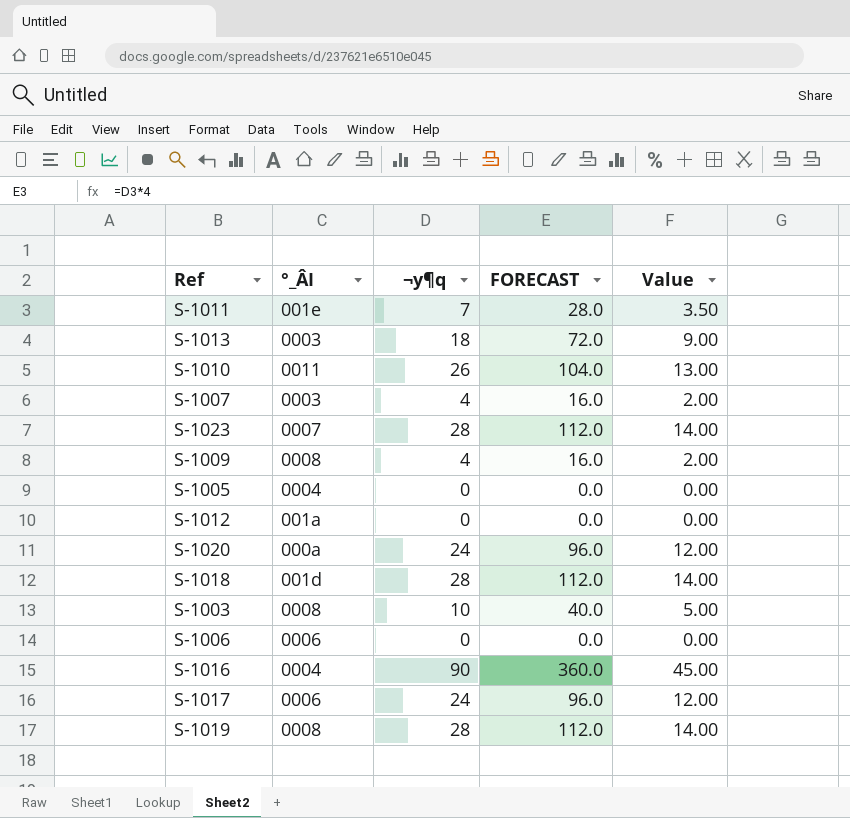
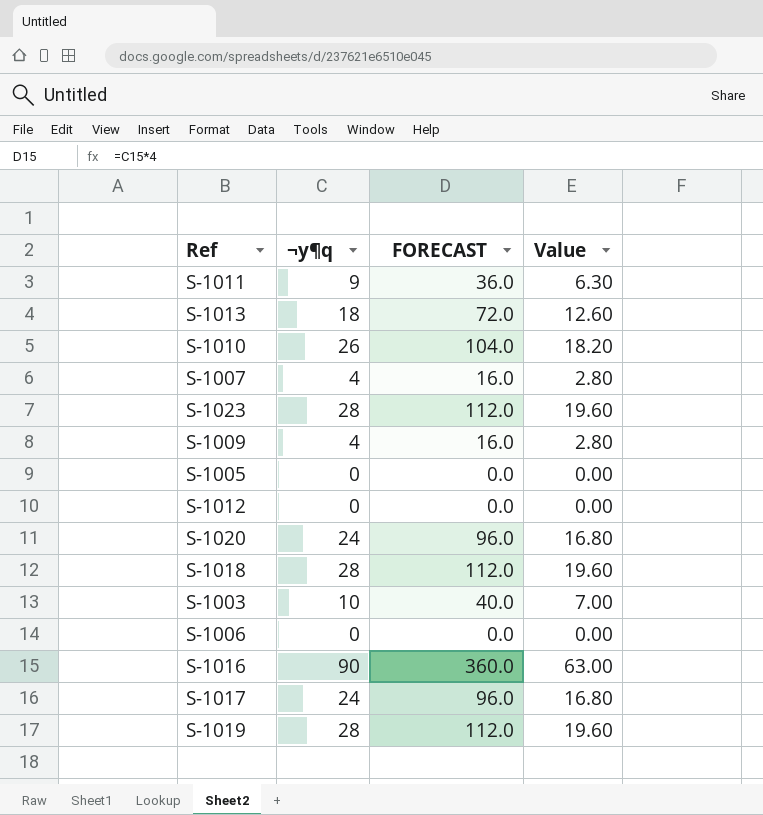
column °_ÂI | position: 2 -> none
column Value | formula: [¬y¶q] * 0.5 -> [¬y¶q] * 0.7
S-1011 | ¬y¶q: 7 -> 9
S-1011 | FORECAST: 28.0 -> 36.0

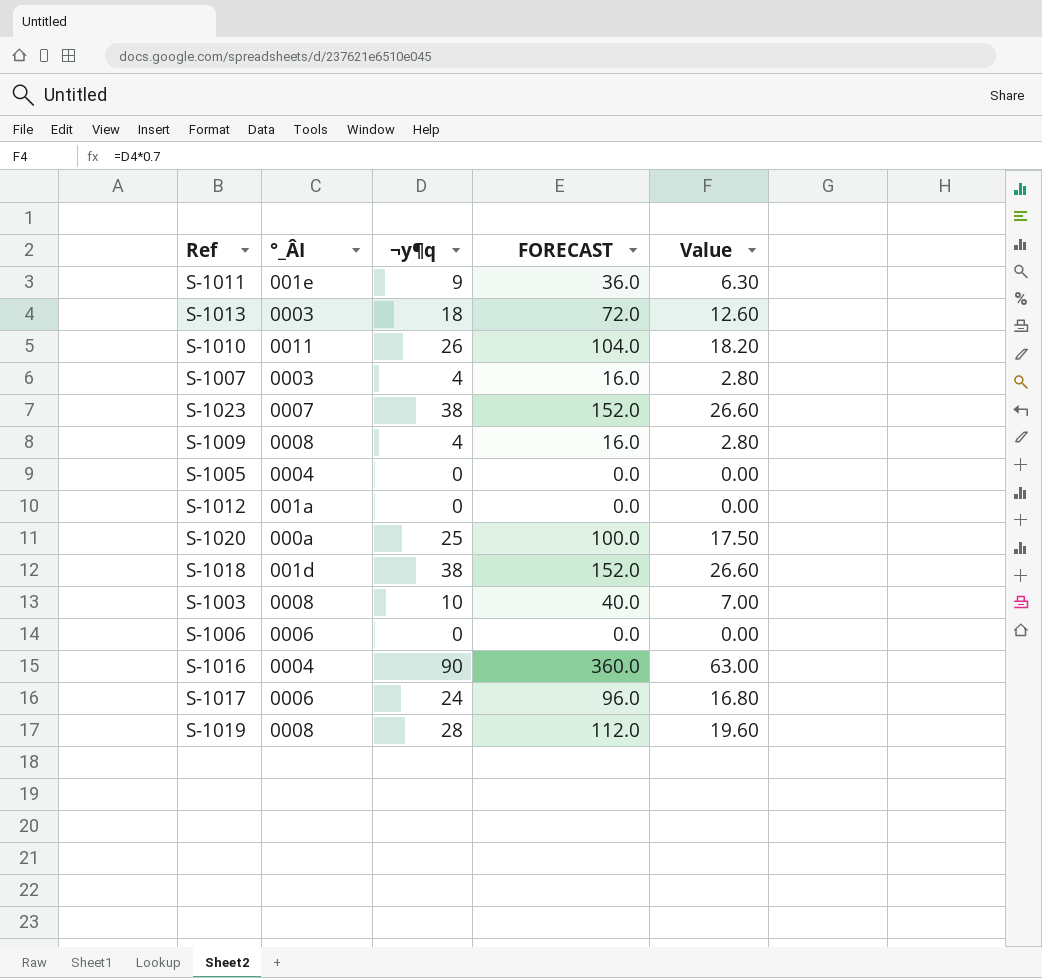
column °_ÂI | position: none -> 2
S-1023 | ¬y¶q: 28 -> 38
S-1023 | FORECAST: 112.0 -> 152.0
S-1023 | Value: 19.60 -> 26.60
S-1020 | ¬y¶q: 24 -> 25
S-1020 | FORECAST: 96.0 -> 100.0
S-1020 | Value: 16.80 -> 17.50
S-1018 | ¬y¶q: 28 -> 38
S-1018 | FORECAST: 112.0 -> 152.0
S-1018 | Value: 19.60 -> 26.60

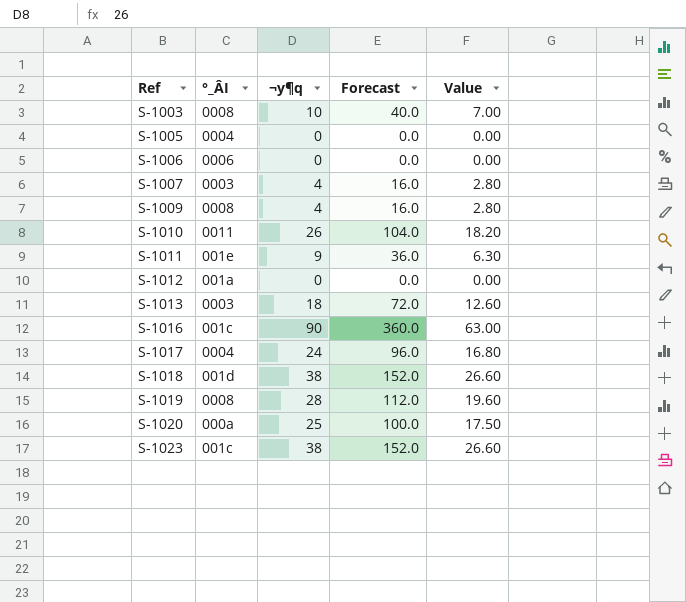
row order: none -> Ref ascending
column name: FORECAST -> Forecast
S-1016 | °_ÂI: 0004 -> 001c
S-1017 | °_ÂI: 0006 -> 0004
S-1023 | °_ÂI: 0007 -> 001c

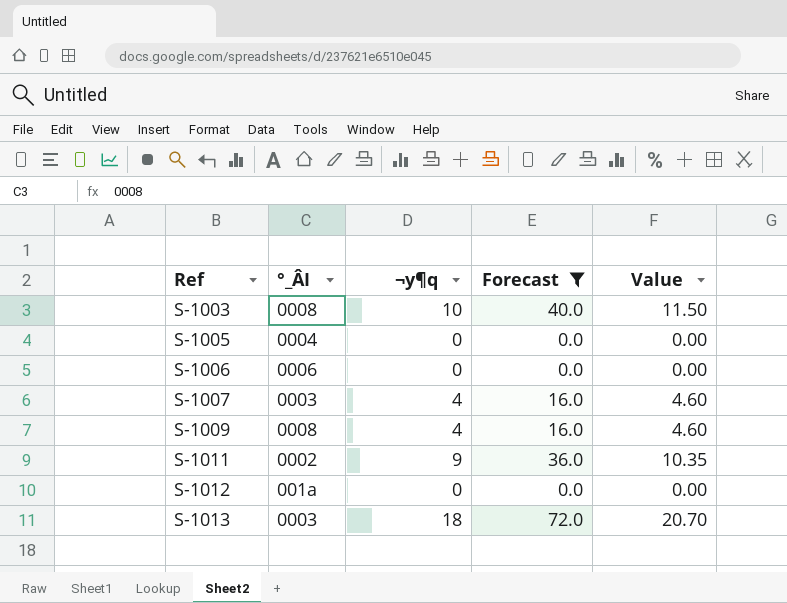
filter: none -> Forecast <= 72.0
column Value | formula: [¬y¶q] * 0.7 -> [¬y¶q] * 1.15
S-1011 | °_ÂI: 001e -> 0002

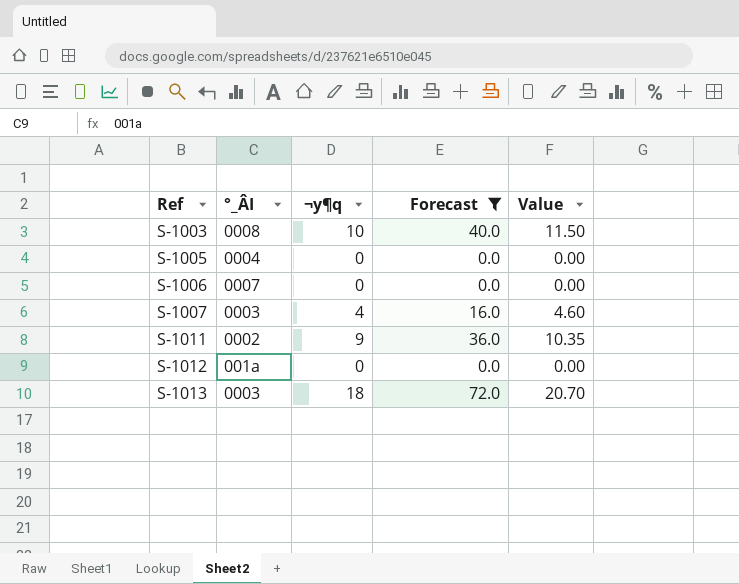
row S-1009: 0008 | 4 | 16.0 | 4.60 -> none
S-1006 | °_ÂI: 0006 -> 0007

